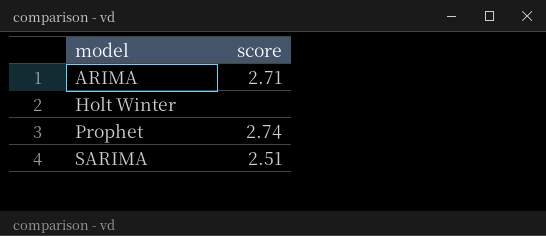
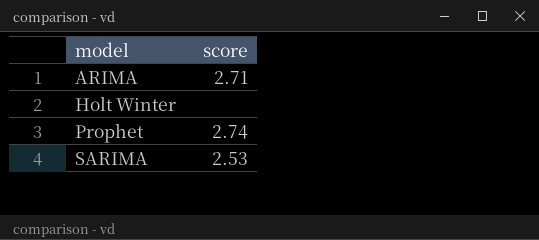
SARIMA | score: 2.51 -> 2.53

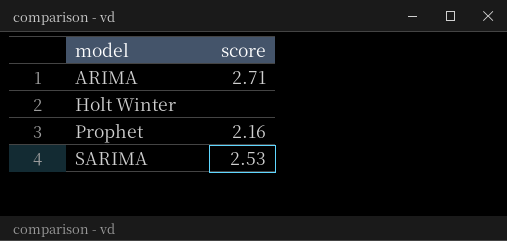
Prophet | score: 2.74 -> 2.16

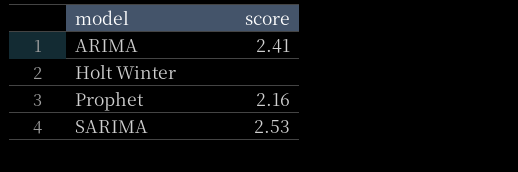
ARIMA | score: 2.71 -> 2.41

